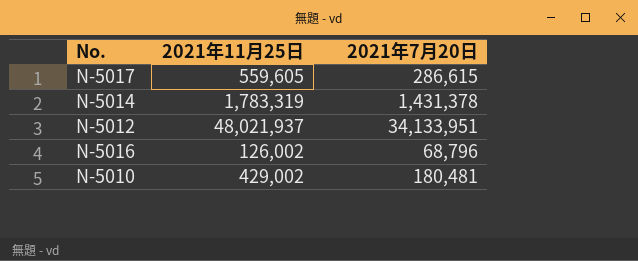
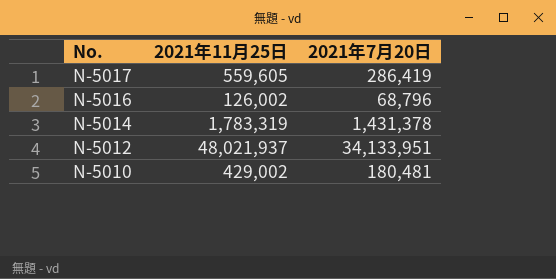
row order: none -> No. descending
N-5017 | 2021年7月20日: 286,615 -> 286,419

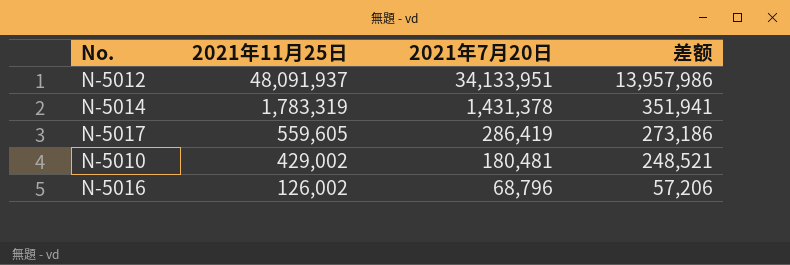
row order: No. descending -> 2021年11月25日 descending
column 差额 | formula: none -> [2021年11月25日] - [2021年7月20日]
N-5012 | 2021年11月25日: 48,021,937 -> 48,091,937

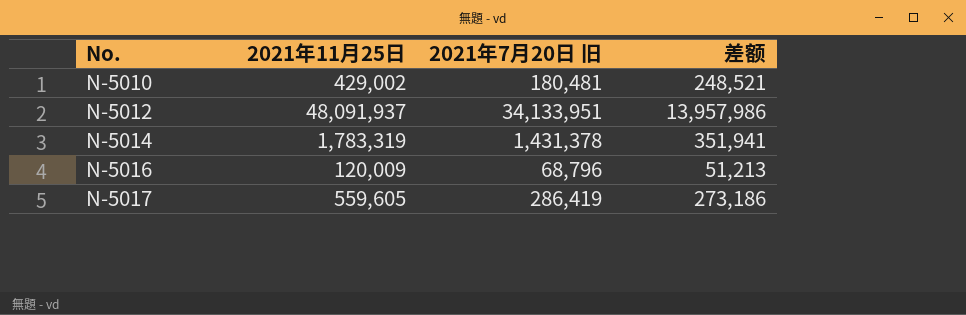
row order: 2021年11月25日 descending -> No. ascending
column name: 2021年7月20日 -> 2021年7月20日 旧
N-5016 | 2021年11月25日: 126,002 -> 120,009
N-5016 | 差额: 57,206 -> 51,213

